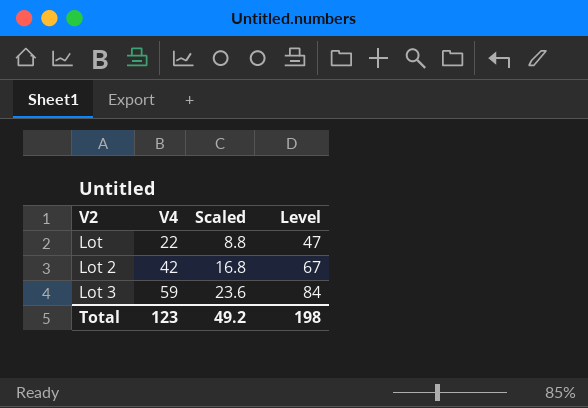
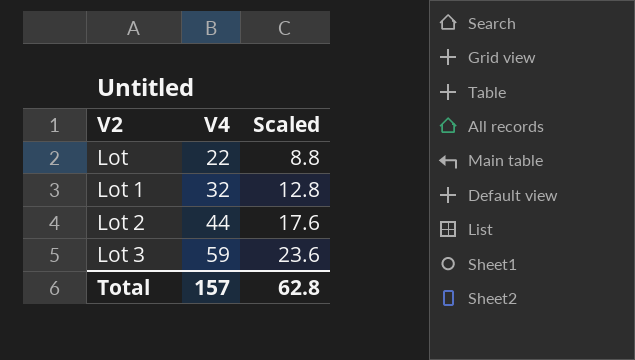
column Level | formula: [V4] + 25 -> none
row Lot 1: none -> 32 | 12.8
Lot 2 | V4: 42 -> 44
Lot 2 | Scaled: 16.8 -> 17.6
Total | V4: 123 -> 157
Total | Scaled: 49.2 -> 62.8

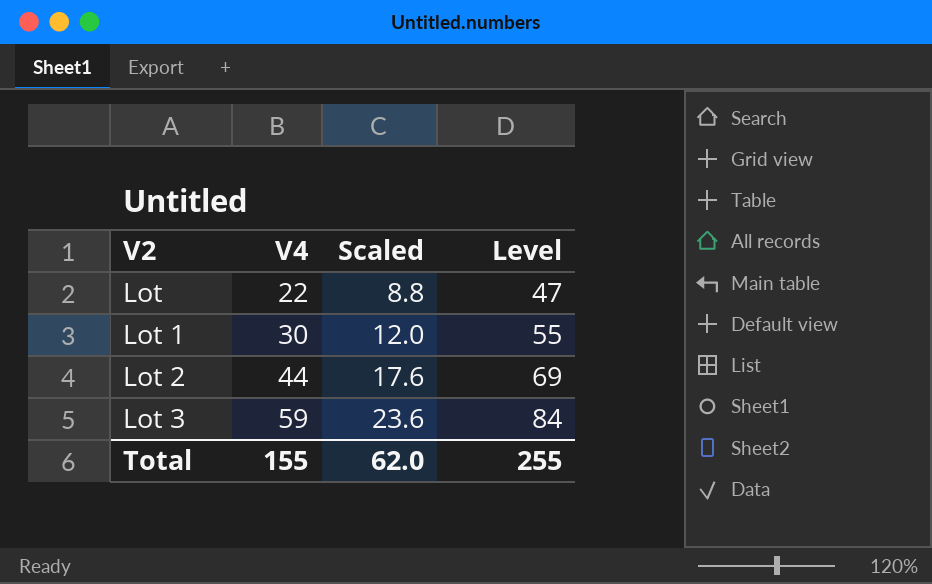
column Level | formula: none -> [V4] + 25
Lot 1 | V4: 32 -> 30
Lot 1 | Scaled: 12.8 -> 12.0
Total | V4: 157 -> 155
Total | Scaled: 62.8 -> 62.0

